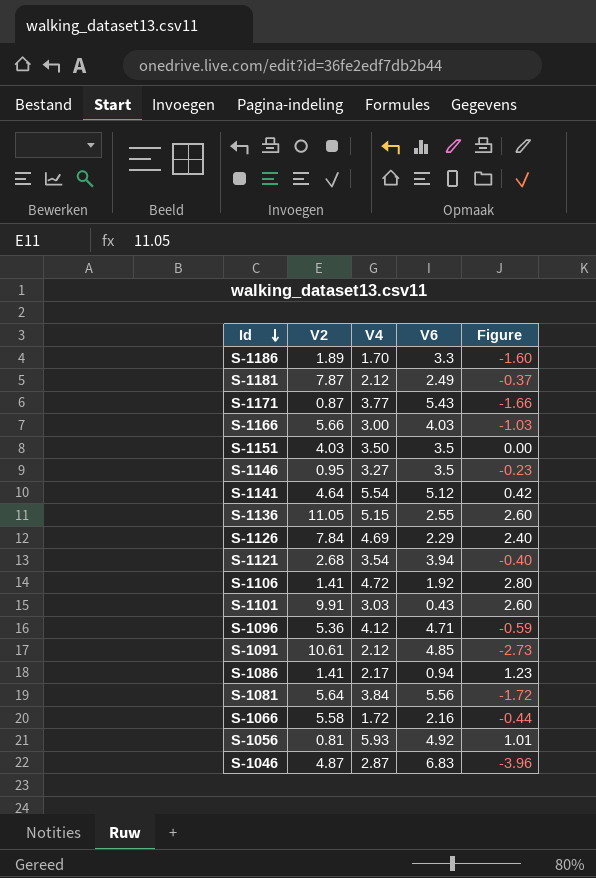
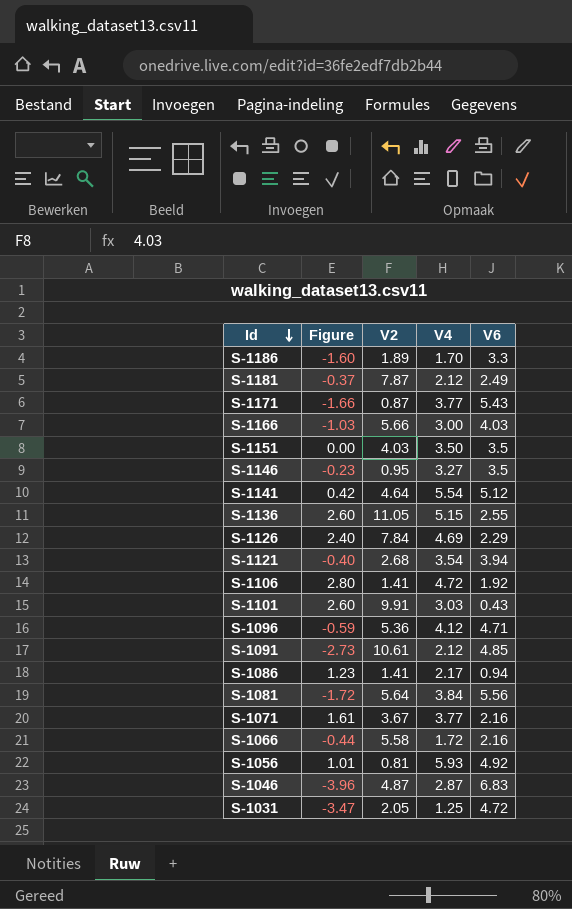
column Figure | position: 5 -> 2
row S-1071: none -> 1.61 | 3.67 | 3.77 | 2.16
row S-1031: none -> -3.47 | 2.05 | 1.25 | 4.72

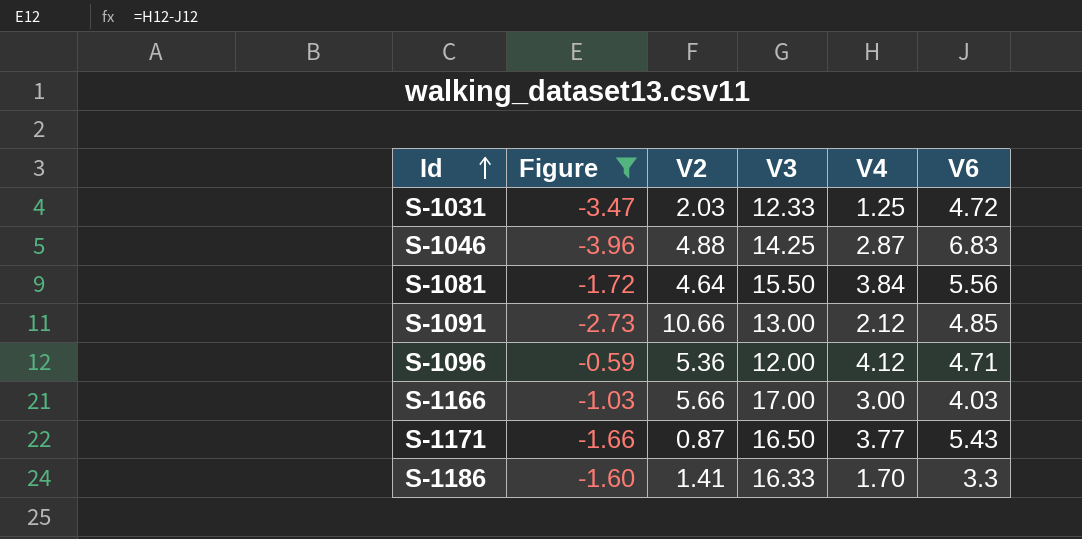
filter: none -> Figure <= -0.59
row order: Id descending -> Id ascending
column V3 | position: none -> 4
S-1031 | V2: 2.05 -> 2.03
S-1046 | V2: 4.87 -> 4.88
S-1081 | V2: 5.64 -> 4.64
S-1091 | V2: 10.61 -> 10.66
S-1186 | V2: 1.89 -> 1.41

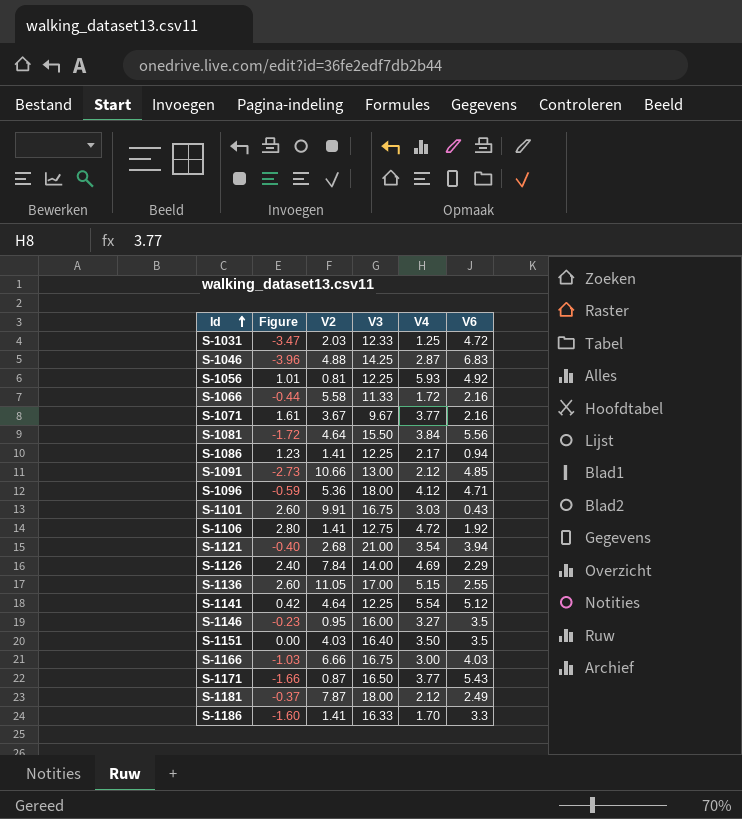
filter: Figure <= -0.59 -> none
S-1096 | V3: 12.00 -> 18.00
S-1166 | V2: 5.66 -> 6.66
S-1166 | V3: 17.00 -> 16.75

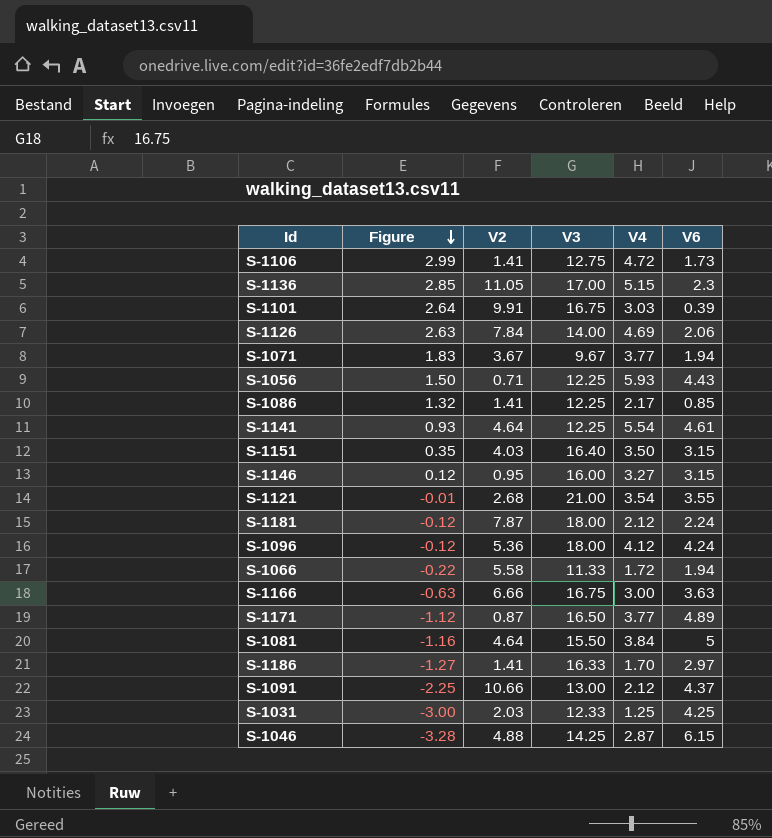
row order: Id ascending -> Figure descending
S-1106 | Figure: 2.80 -> 2.99
S-1106 | V6: 1.92 -> 1.73
S-1136 | Figure: 2.60 -> 2.85
S-1136 | V6: 2.55 -> 2.3
S-1101 | Figure: 2.60 -> 2.64
S-1101 | V6: 0.43 -> 0.39
S-1126 | Figure: 2.40 -> 2.63
S-1126 | V6: 2.29 -> 2.06
S-1071 | Figure: 1.61 -> 1.83
S-1071 | V6: 2.16 -> 1.94
S-1056 | Figure: 1.01 -> 1.50
S-1056 | V2: 0.81 -> 0.71
S-1056 | V6: 4.92 -> 4.43
S-1086 | Figure: 1.23 -> 1.32
S-1086 | V6: 0.94 -> 0.85
S-1141 | Figure: 0.42 -> 0.93
S-1141 | V6: 5.12 -> 4.61
S-1151 | Figure: 0.00 -> 0.35
S-1151 | V6: 3.5 -> 3.15
S-1146 | Figure: -0.23 -> 0.12
S-1146 | V6: 3.5 -> 3.15
S-1121 | Figure: -0.40 -> -0.01
S-1121 | V6: 3.94 -> 3.55
S-1181 | Figure: -0.37 -> -0.12
S-1181 | V6: 2.49 -> 2.24
S-1096 | Figure: -0.59 -> -0.12
S-1096 | V6: 4.71 -> 4.24
S-1066 | Figure: -0.44 -> -0.22
S-1066 | V6: 2.16 -> 1.94
S-1166 | Figure: -1.03 -> -0.63
S-1166 | V6: 4.03 -> 3.63
S-1171 | Figure: -1.66 -> -1.12
S-1171 | V6: 5.43 -> 4.89
S-1081 | Figure: -1.72 -> -1.16
S-1081 | V6: 5.56 -> 5
S-1186 | Figure: -1.60 -> -1.27
S-1186 | V6: 3.3 -> 2.97
S-1091 | Figure: -2.73 -> -2.25
S-1091 | V6: 4.85 -> 4.37
S-1031 | Figure: -3.47 -> -3.00
S-1031 | V6: 4.72 -> 4.25
S-1046 | Figure: -3.96 -> -3.28
S-1046 | V6: 6.83 -> 6.15

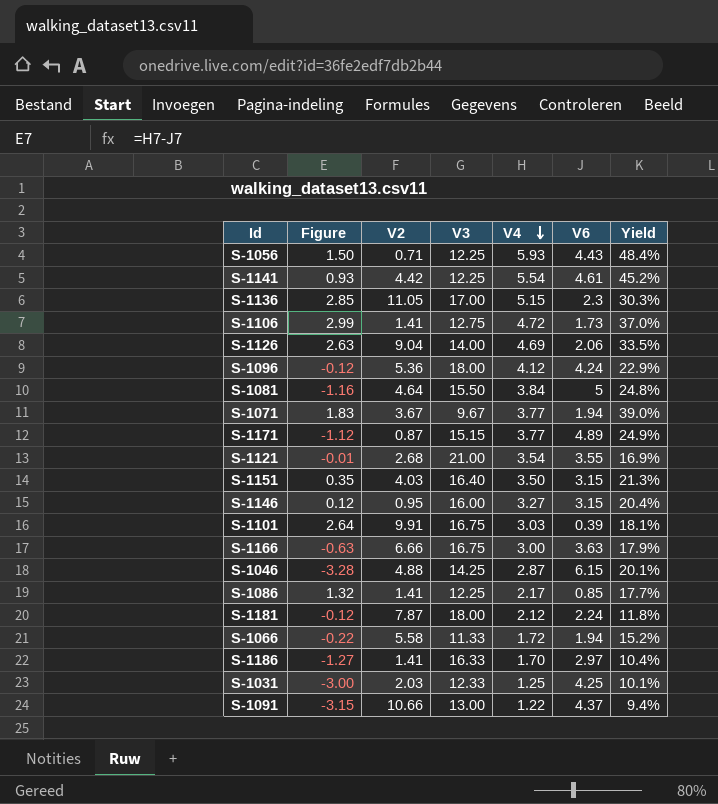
row order: Figure descending -> V4 descending
column Yield | formula: none -> [V4] / [V3]
S-1141 | V2: 4.64 -> 4.42
S-1126 | V2: 7.84 -> 9.04
S-1171 | V3: 16.50 -> 15.15
S-1091 | Figure: -2.25 -> -3.15
S-1091 | V4: 2.12 -> 1.22

